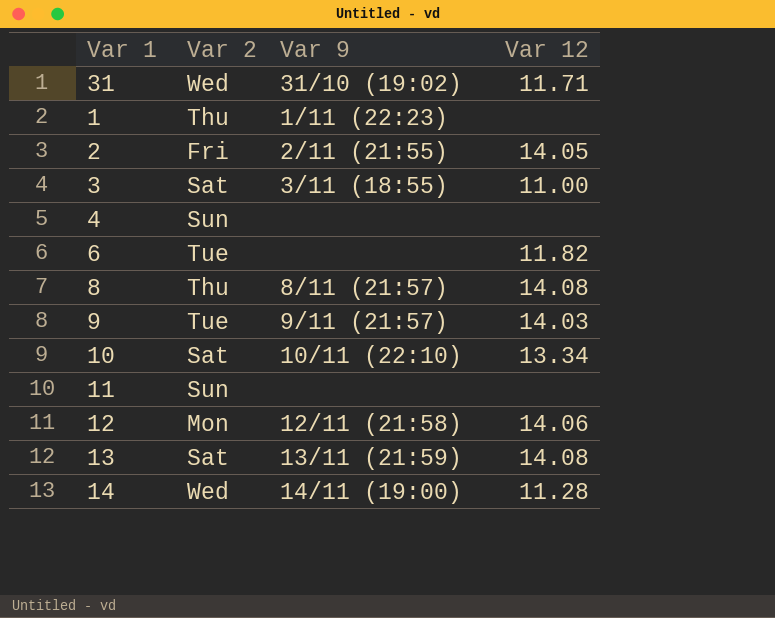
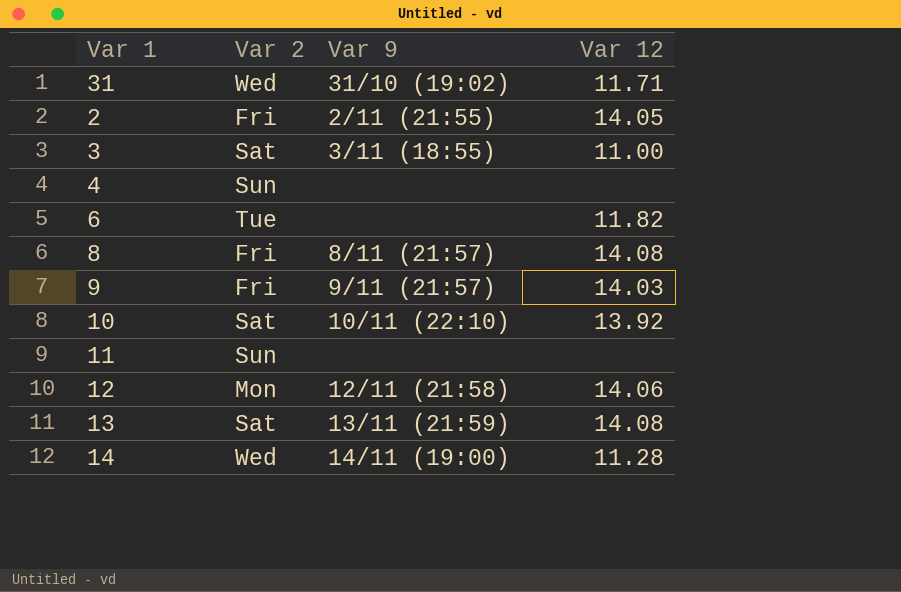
row 1: Thu | 1/11 (22:23) | none -> none
8 | Var 2: Thu -> Fri
9 | Var 2: Tue -> Fri
10 | Var 12: 13.34 -> 13.92

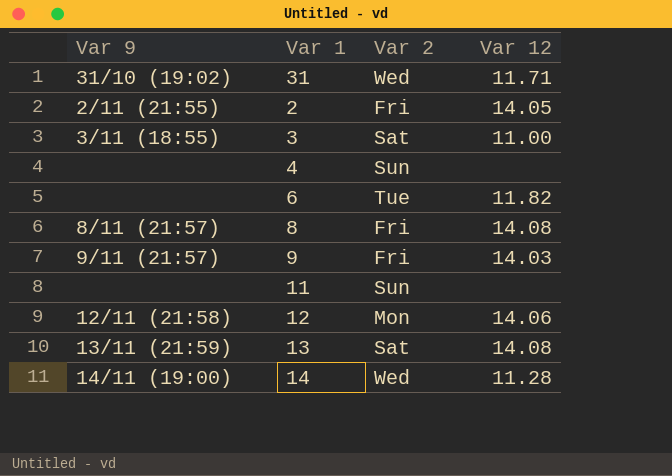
column Var 9 | position: 3 -> 1
row 10: Sat | 10/11 (22:10) | 13.92 -> none

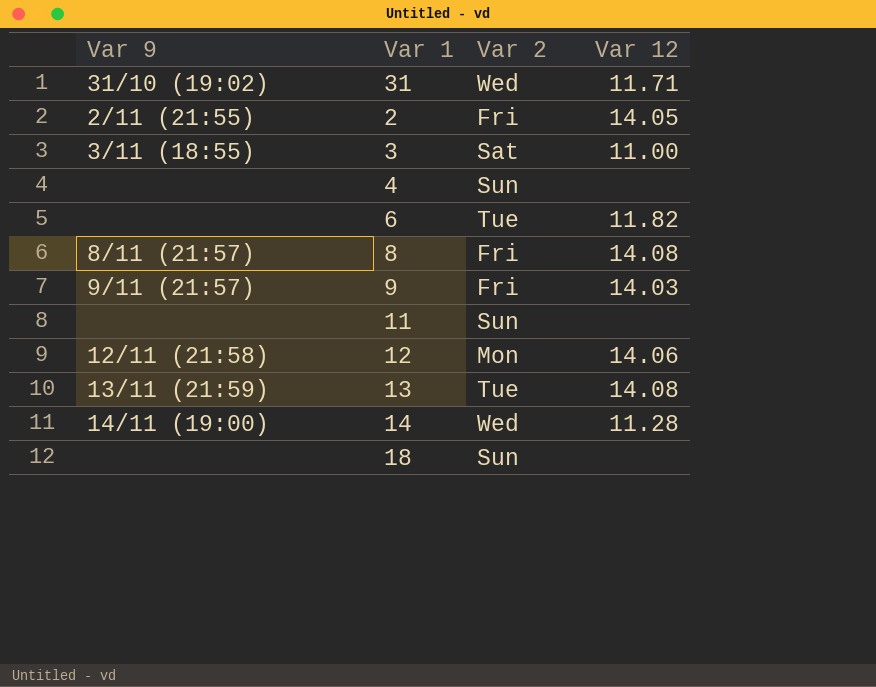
13 | Var 2: Sat -> Tue
row 18: none -> none | Sun | none

